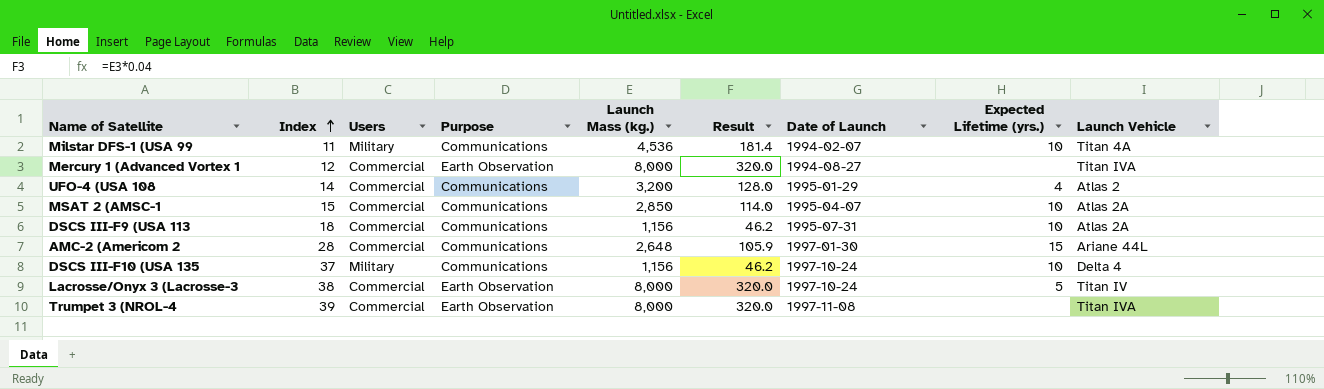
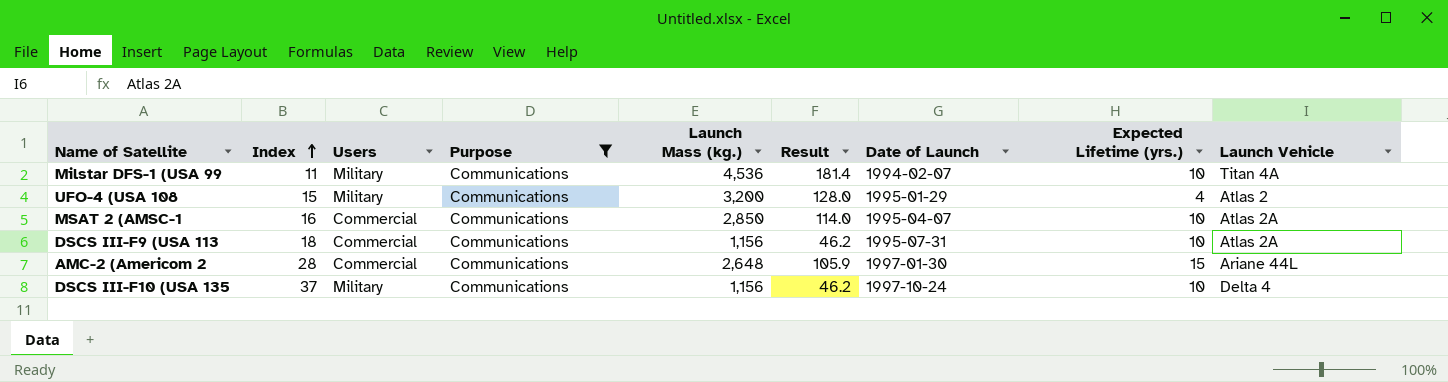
filter: none -> Purpose = Communications
UFO-4 (USA 108 | Index: 14 -> 15
UFO-4 (USA 108 | Users: Commercial -> Military
MSAT 2 (AMSC-1 | Index: 15 -> 16

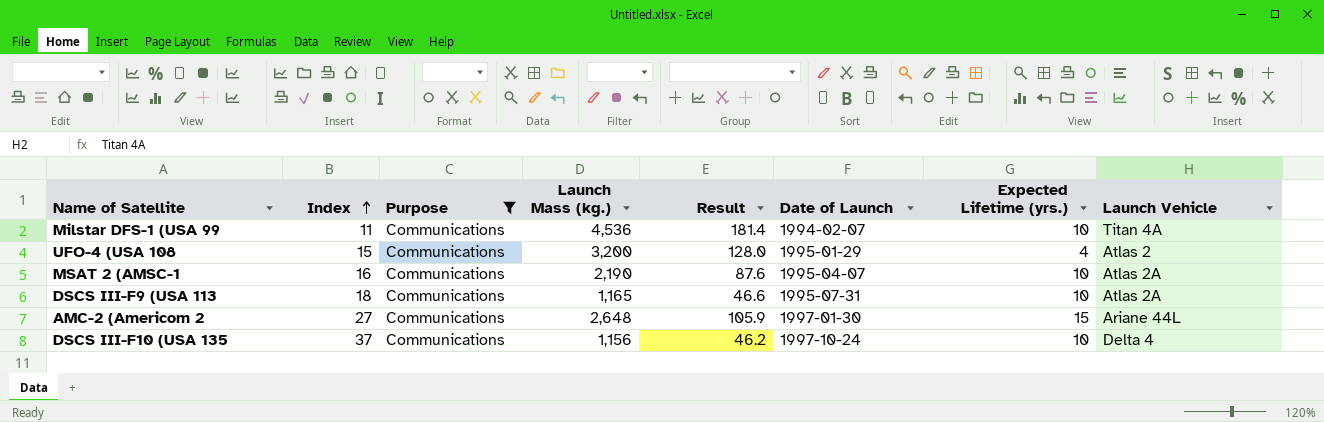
column Users | position: 3 -> none
MSAT 2 (AMSC-1 | Launch Mass (kg.): 2,850 -> 2,190
MSAT 2 (AMSC-1 | Result: 114.0 -> 87.6
DSCS III-F9 (USA 113 | Launch Mass (kg.): 1,156 -> 1,165
DSCS III-F9 (USA 113 | Result: 46.2 -> 46.6
AMC-2 (Americom 2 | Index: 28 -> 27

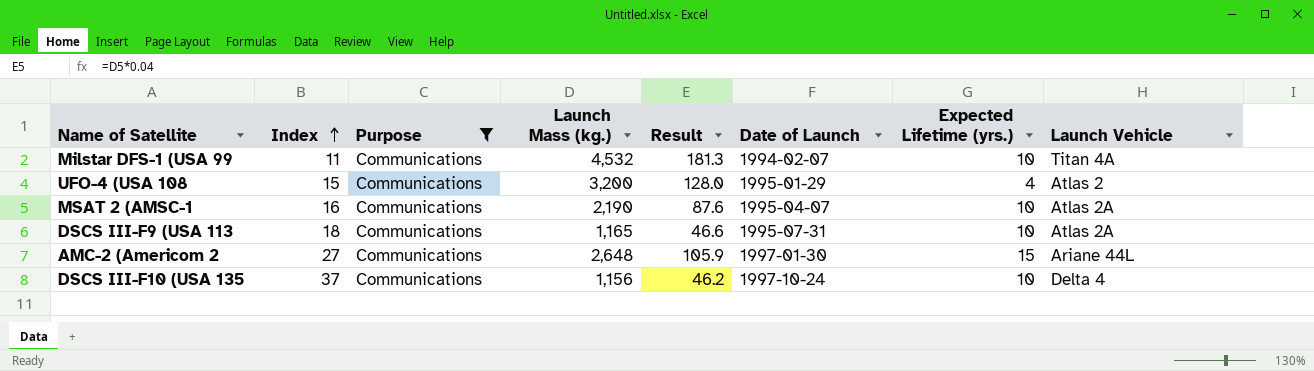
Milstar DFS-1 (USA 99 | Launch Mass (kg.): 4,536 -> 4,532
Milstar DFS-1 (USA 99 | Result: 181.4 -> 181.3

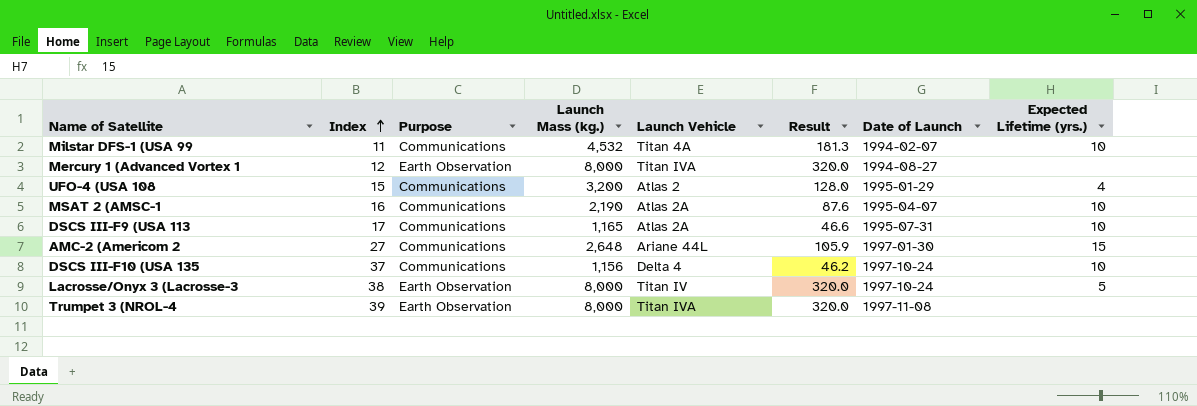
filter: Purpose = Communications -> none
column Launch Vehicle | position: 8 -> 5
DSCS III-F9 (USA 113 | Index: 18 -> 17

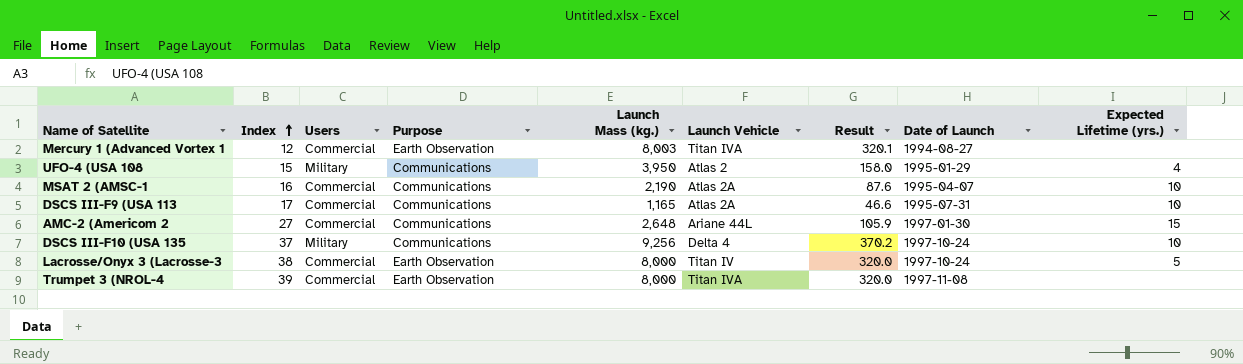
column Users | position: none -> 3
row Milstar DFS-1 (USA 99: 11 | Communications | 4,532 | Titan 4A | 181.3 | 1994-02-07 | 10 -> none
Mercury 1 (Advanced Vortex 1 | Launch Mass (kg.): 8,000 -> 8,003
Mercury 1 (Advanced Vortex 1 | Result: 320.0 -> 320.1
UFO-4 (USA 108 | Launch Mass (kg.): 3,200 -> 3,950
UFO-4 (USA 108 | Result: 128.0 -> 158.0
DSCS III-F10 (USA 135 | Launch Mass (kg.): 1,156 -> 9,256
DSCS III-F10 (USA 135 | Result: 46.2 -> 370.2

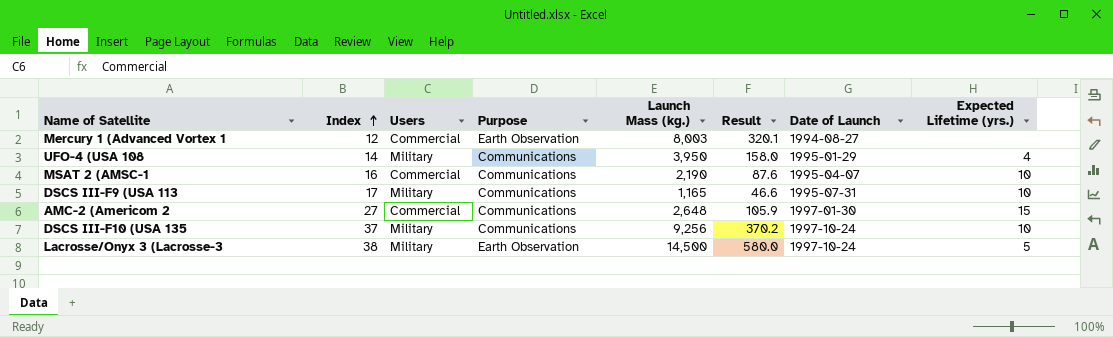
column Launch Vehicle | position: 6 -> none
row Trumpet 3 (NROL-4: 39 | Commercial | Earth Observation | 8,000 | Titan IVA | 320.0 | 1997-11-08 | none -> none
UFO-4 (USA 108 | Index: 15 -> 14
DSCS III-F9 (USA 113 | Users: Commercial -> Military
Lacrosse/Onyx 3 (Lacrosse-3 | Users: Commercial -> Military
Lacrosse/Onyx 3 (Lacrosse-3 | Launch Mass (kg.): 8,000 -> 14,500
Lacrosse/Onyx 3 (Lacrosse-3 | Result: 320.0 -> 580.0

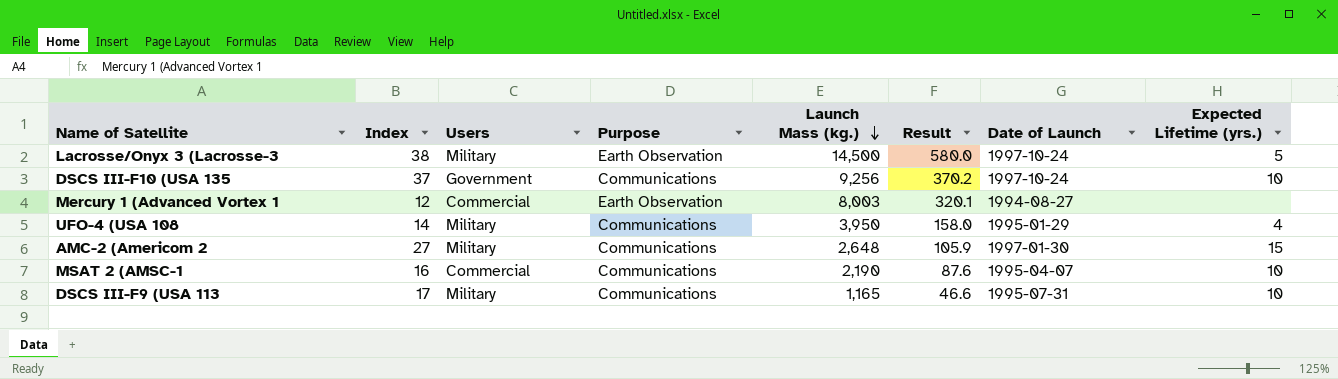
row order: Index ascending -> Launch Mass (kg.) descending
DSCS III-F10 (USA 135 | Users: Military -> Government
AMC-2 (Americom 2 | Users: Commercial -> Military

